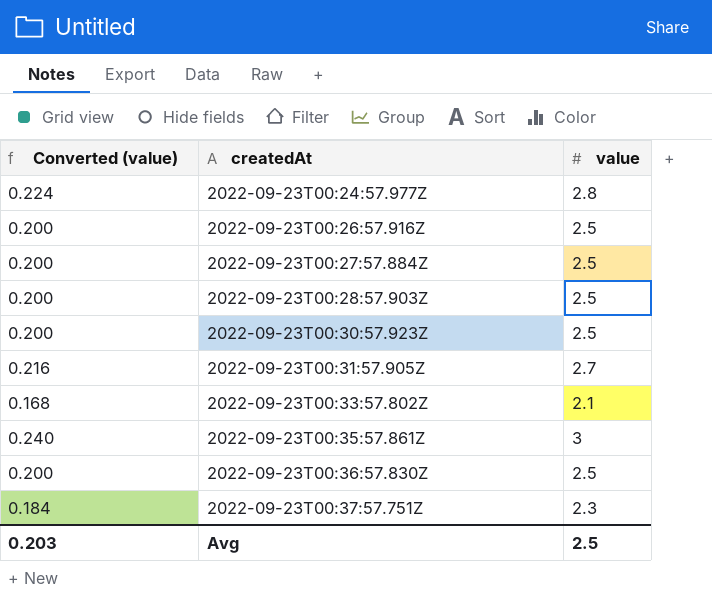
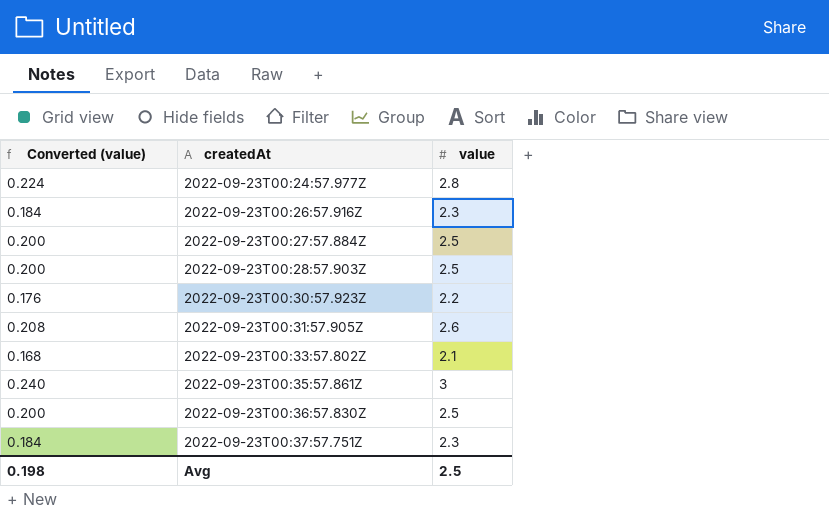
2022-09-23T00:26:57.916Z | Converted (value): 0.200 -> 0.184
2022-09-23T00:26:57.916Z | value: 2.5 -> 2.3
2022-09-23T00:30:57.923Z | Converted (value): 0.200 -> 0.176
2022-09-23T00:30:57.923Z | value: 2.5 -> 2.2
2022-09-23T00:31:57.905Z | Converted (value): 0.216 -> 0.208
2022-09-23T00:31:57.905Z | value: 2.7 -> 2.6
Avg | Converted (value): 0.203 -> 0.198

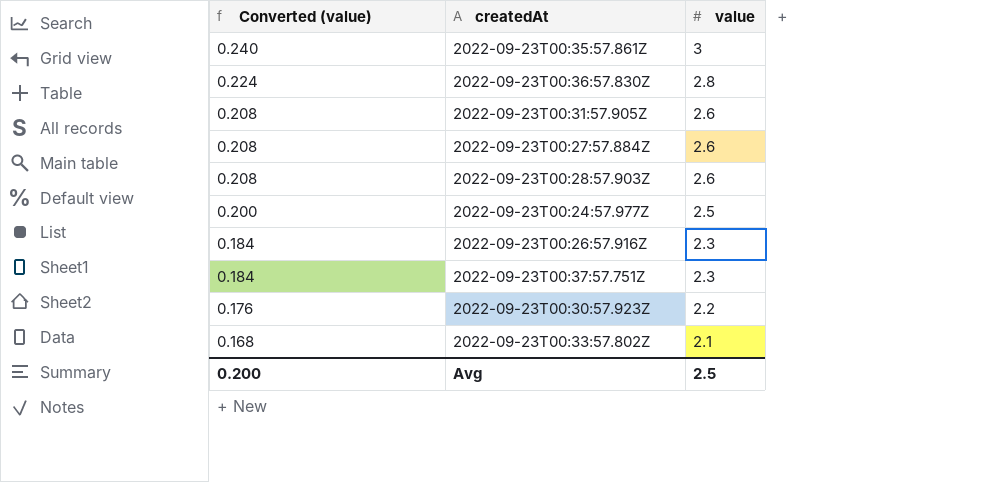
row order: createdAt ascending -> Converted (value) descending
2022-09-23T00:36:57.830Z | Converted (value): 0.200 -> 0.224
2022-09-23T00:36:57.830Z | value: 2.5 -> 2.8
2022-09-23T00:27:57.884Z | Converted (value): 0.200 -> 0.208
2022-09-23T00:27:57.884Z | value: 2.5 -> 2.6
2022-09-23T00:28:57.903Z | Converted (value): 0.200 -> 0.208
2022-09-23T00:28:57.903Z | value: 2.5 -> 2.6
2022-09-23T00:24:57.977Z | Converted (value): 0.224 -> 0.200
2022-09-23T00:24:57.977Z | value: 2.8 -> 2.5
Avg | Converted (value): 0.198 -> 0.200

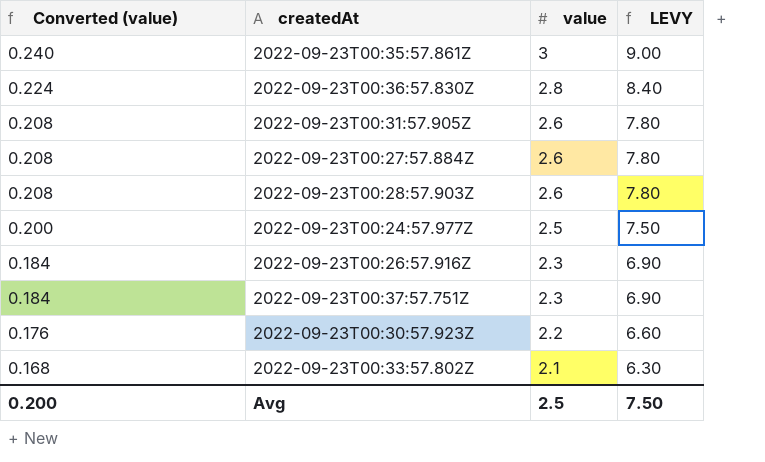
column LEVY | formula: none -> [value] * 3

